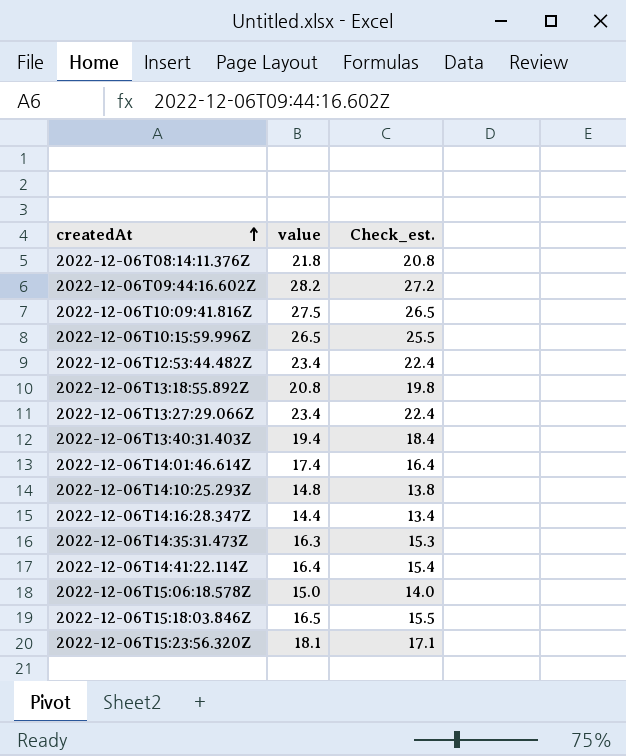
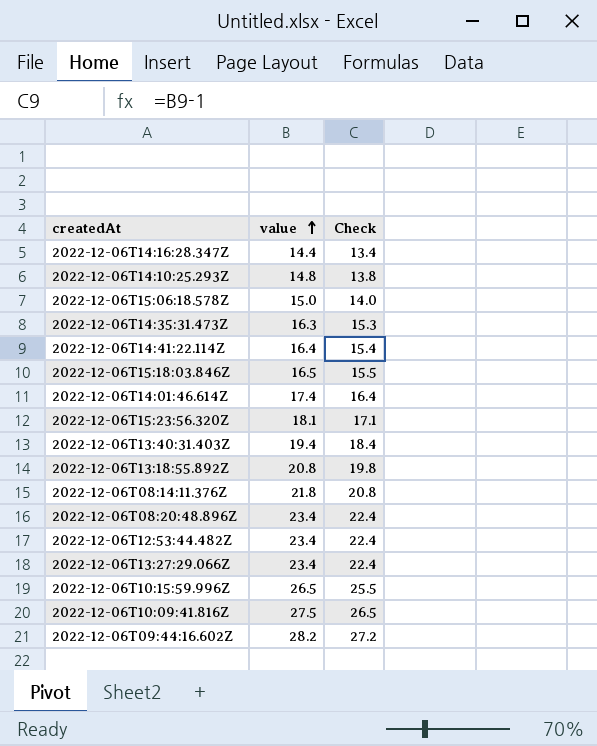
row order: createdAt ascending -> value ascending
column name: Check_est. -> Check
row 2022-12-06T08:20:48.896Z: none -> 23.4 | 22.4

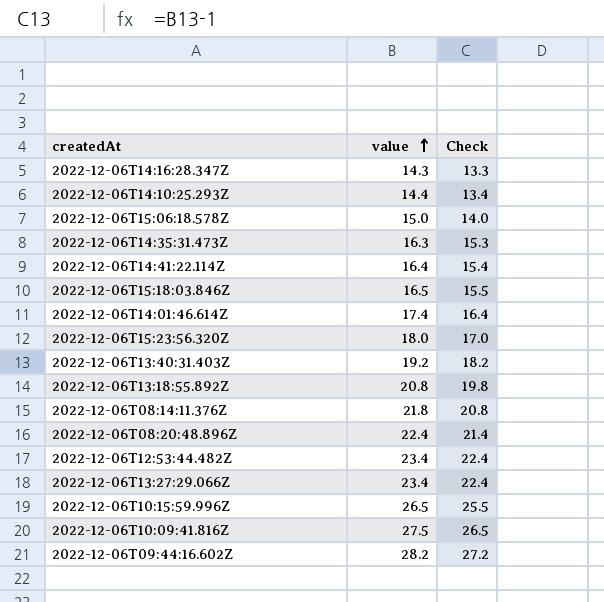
2022-12-06T14:16:28.347Z | value: 14.4 -> 14.3
2022-12-06T14:16:28.347Z | Check: 13.4 -> 13.3
2022-12-06T14:10:25.293Z | value: 14.8 -> 14.4
2022-12-06T14:10:25.293Z | Check: 13.8 -> 13.4
2022-12-06T15:23:56.320Z | value: 18.1 -> 18.0
2022-12-06T15:23:56.320Z | Check: 17.1 -> 17.0
2022-12-06T13:40:31.403Z | value: 19.4 -> 19.2
2022-12-06T13:40:31.403Z | Check: 18.4 -> 18.2
2022-12-06T08:20:48.896Z | value: 23.4 -> 22.4
2022-12-06T08:20:48.896Z | Check: 22.4 -> 21.4

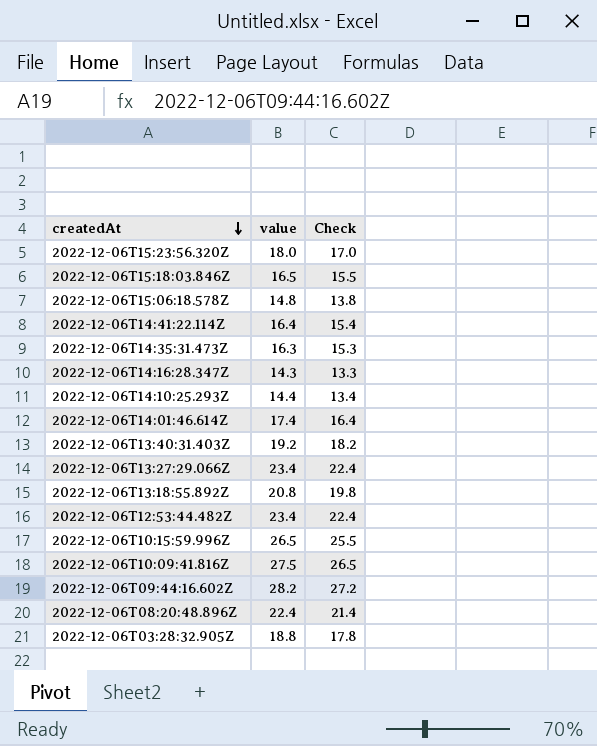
row order: value ascending -> createdAt descending
row 2022-12-06T08:14:11.376Z: 21.8 | 20.8 -> none
2022-12-06T15:06:18.578Z | value: 15.0 -> 14.8
2022-12-06T15:06:18.578Z | Check: 14.0 -> 13.8
row 2022-12-06T03:28:32.905Z: none -> 18.8 | 17.8

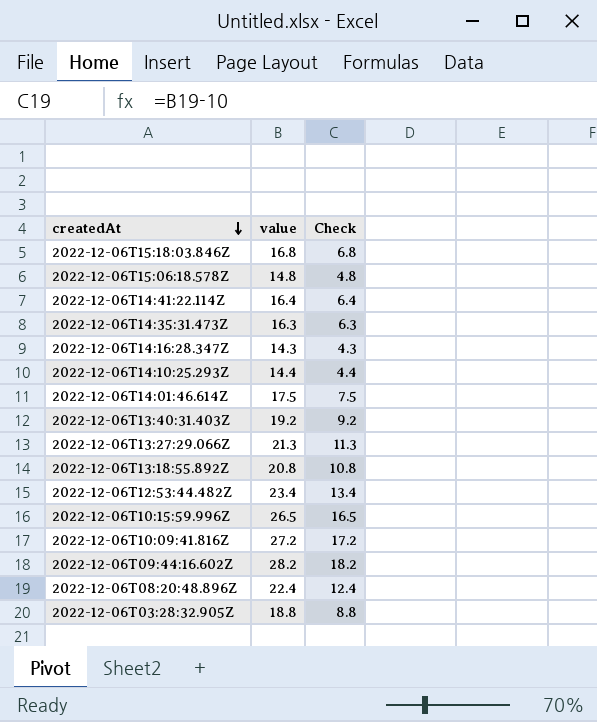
column Check | formula: [value] - 1 -> [value] - 10
row 2022-12-06T15:23:56.320Z: 18.0 | 17.0 -> none
2022-12-06T15:18:03.846Z | value: 16.5 -> 16.8
2022-12-06T14:01:46.614Z | value: 17.4 -> 17.5
2022-12-06T13:27:29.066Z | value: 23.4 -> 21.3
2022-12-06T10:09:41.816Z | value: 27.5 -> 27.2

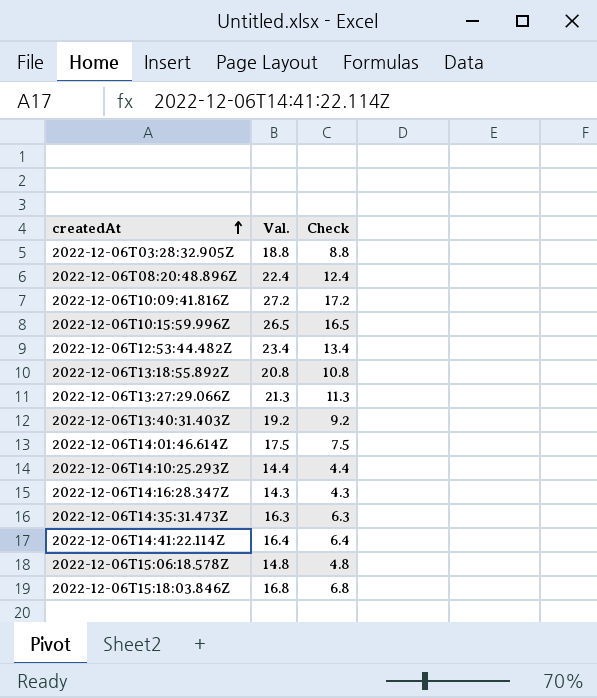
row order: createdAt descending -> createdAt ascending
column name: value -> Val.
row 2022-12-06T09:44:16.602Z: 28.2 | 18.2 -> none

